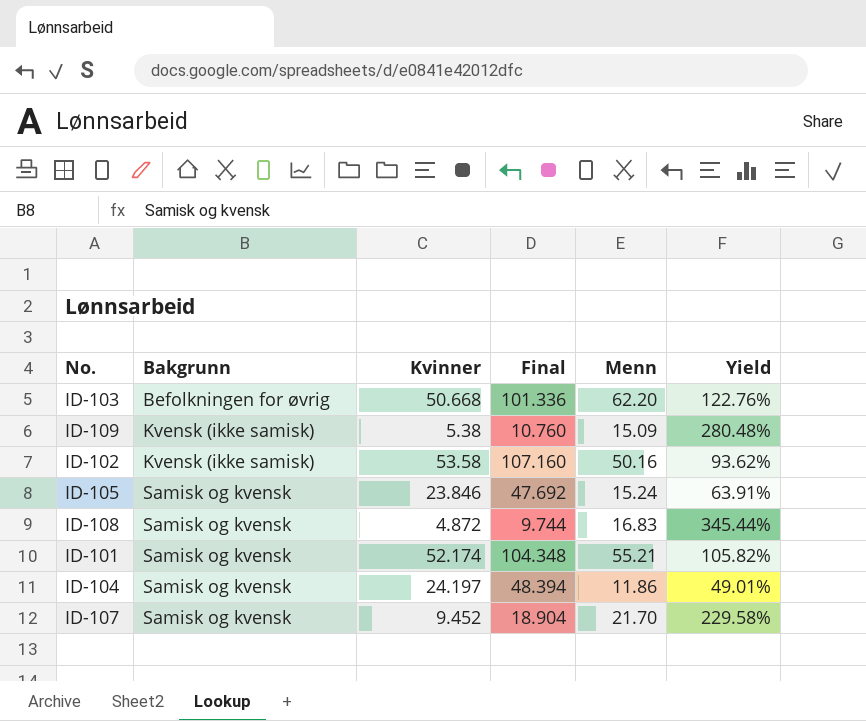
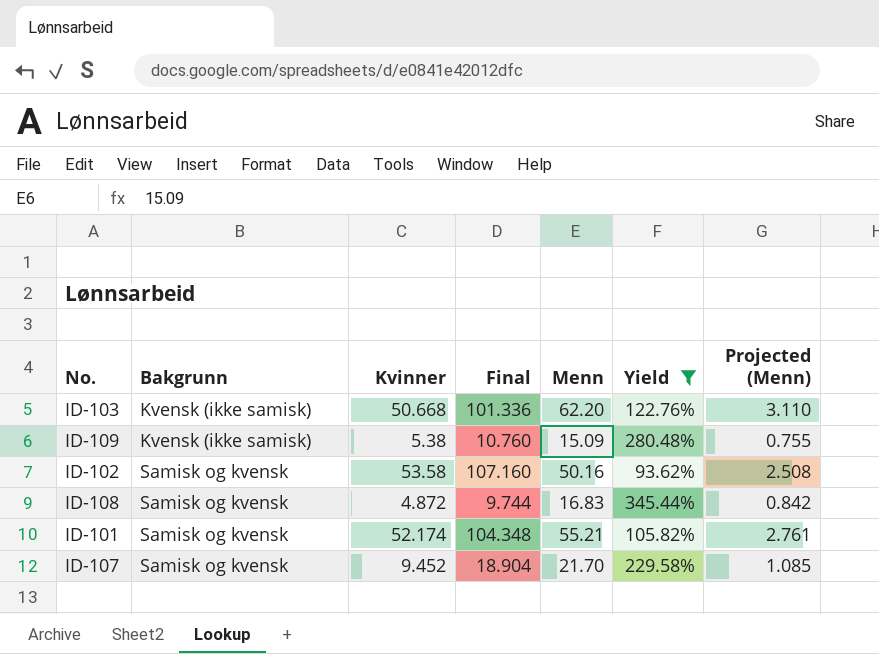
filter: none -> Yield >= 93.62%
column Projected (Menn) | formula: none -> [Menn] * 0.05
ID-103 | Bakgrunn: Befolkningen for øvrig -> Kvensk (ikke samisk)
ID-102 | Bakgrunn: Kvensk (ikke samisk) -> Samisk og kvensk

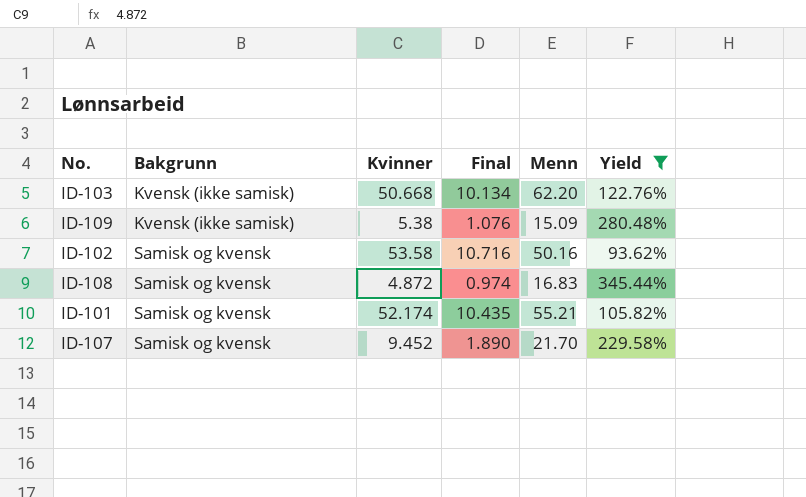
column Projected (Menn) | formula: [Menn] * 0.05 -> none
column Final | formula: [Kvinner] * 2 -> [Kvinner] * 0.2

